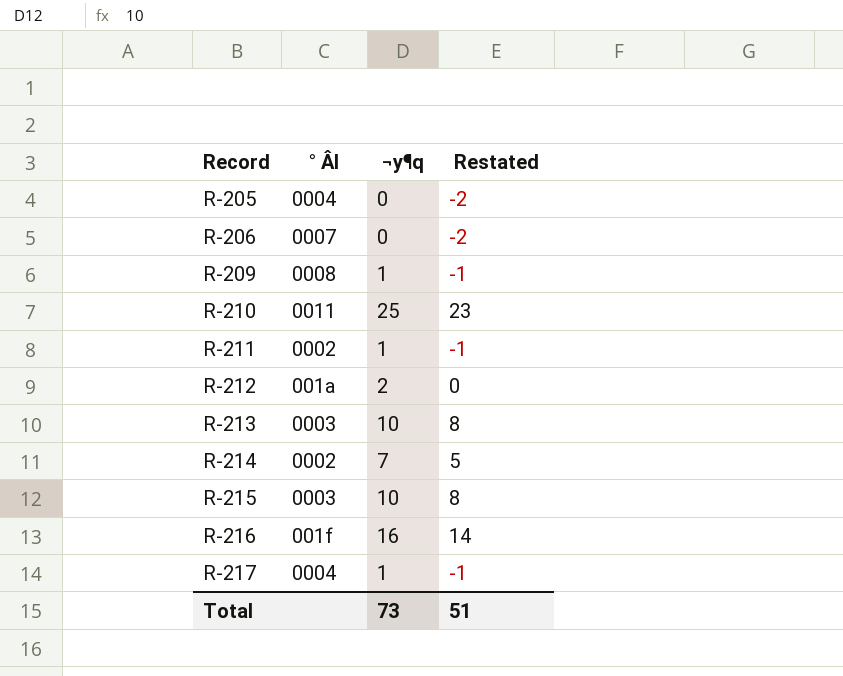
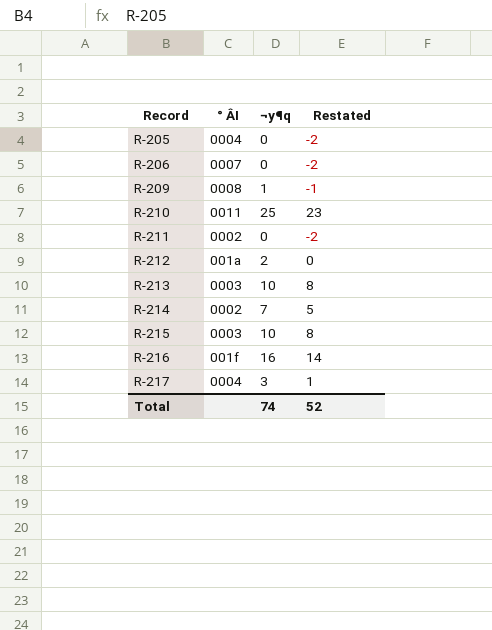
R-211 | ¬y¶q: 1 -> 0
R-211 | Restated: -1 -> -2
R-217 | ¬y¶q: 1 -> 3
R-217 | Restated: -1 -> 1
Total | ¬y¶q: 73 -> 74
Total | Restated: 51 -> 52

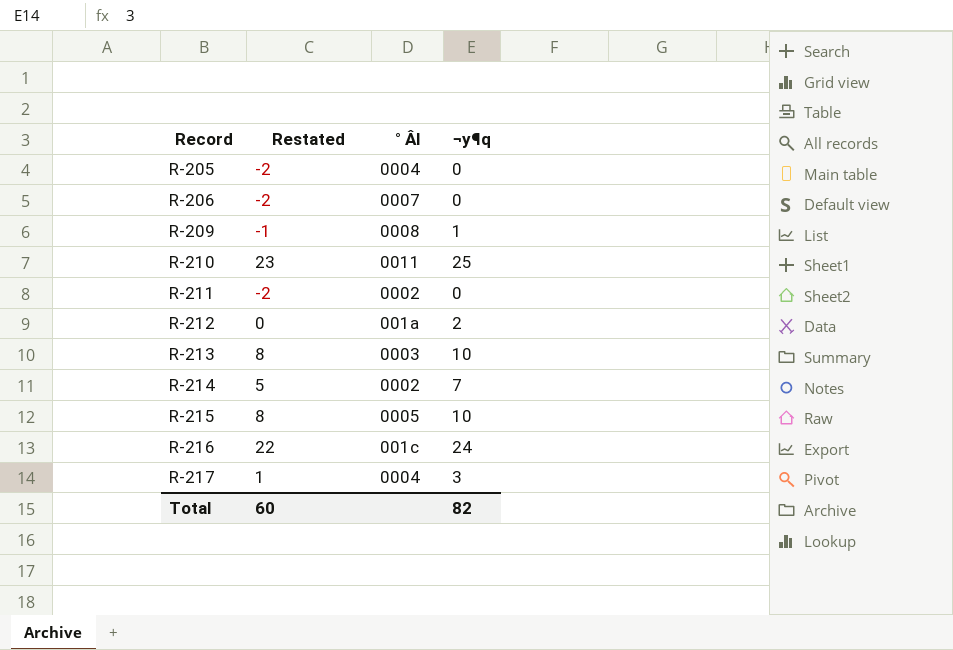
column Restated | position: 4 -> 2
R-215 | ° ÂI: 0003 -> 0005
R-216 | Restated: 14 -> 22
R-216 | ° ÂI: 001f -> 001c
R-216 | ¬y¶q: 16 -> 24
Total | Restated: 52 -> 60
Total | ¬y¶q: 74 -> 82

